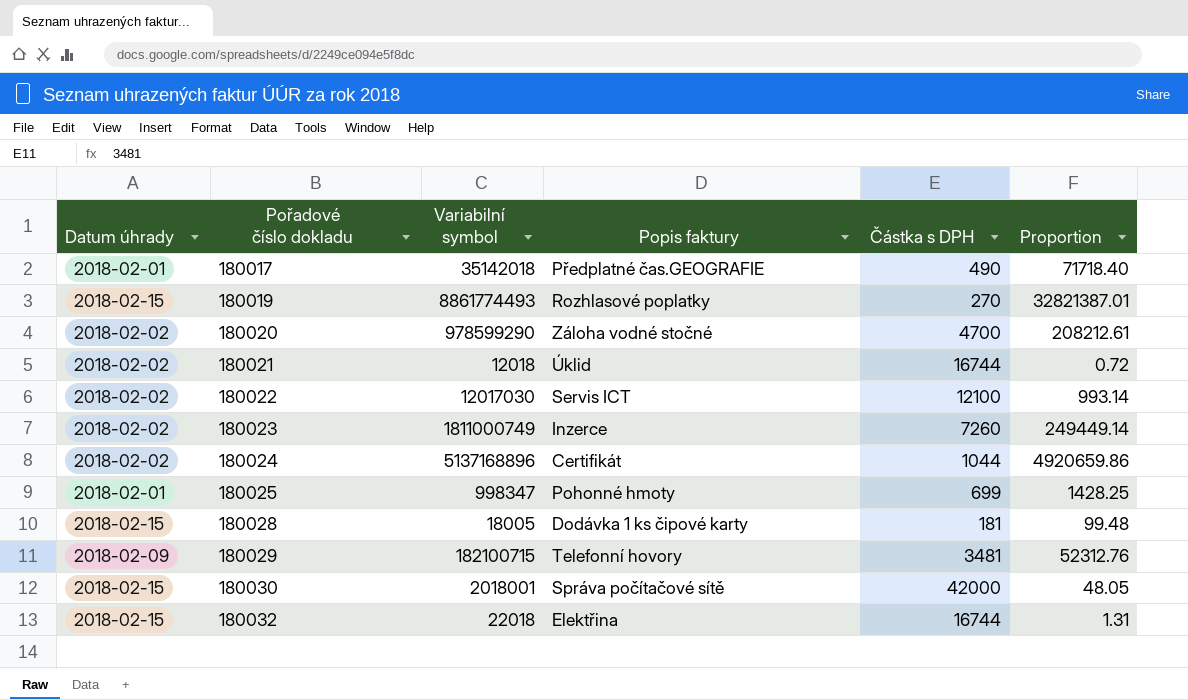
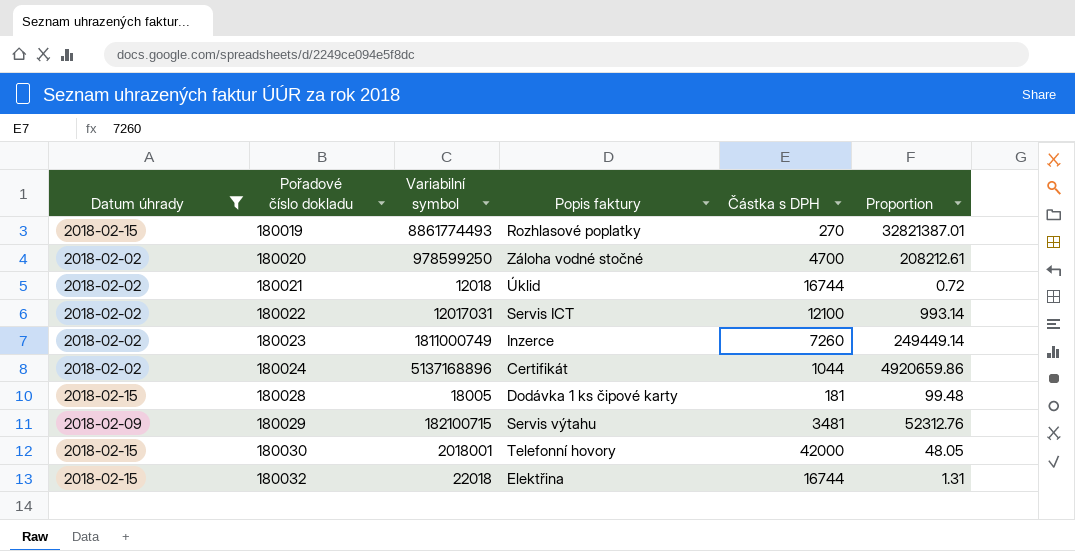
filter: none -> Datum úhrady != 2018-02-01
180020 | Variabilní symbol: 978599290 -> 978599250
180022 | Variabilní symbol: 12017030 -> 12017031
180029 | Popis faktury: Telefonní hovory -> Servis výtahu
180030 | Popis faktury: Správa počítačové sítě -> Telefonní hovory

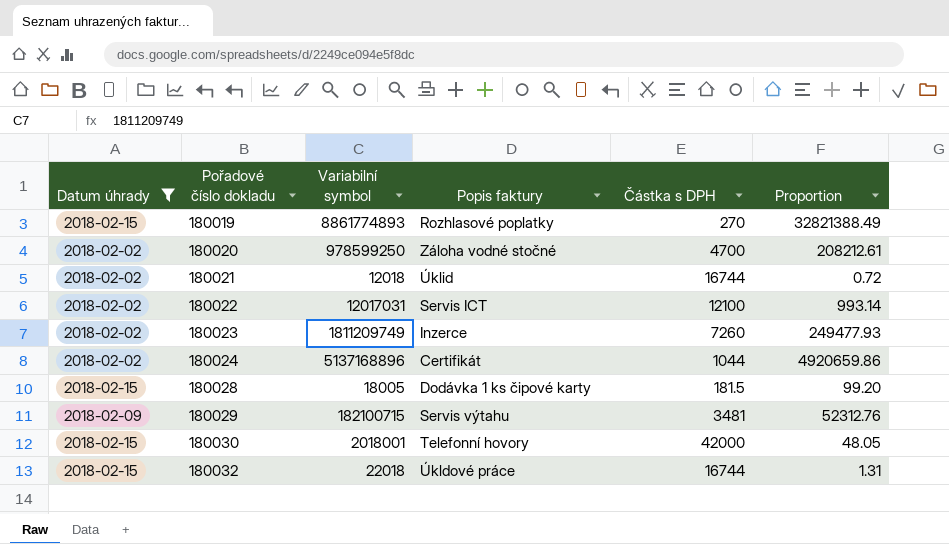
180019 | Variabilní symbol: 8861774493 -> 8861774893
180019 | Proportion: 32821387.01 -> 32821388.49
180023 | Variabilní symbol: 1811000749 -> 1811209749
180023 | Proportion: 249449.14 -> 249477.93
180028 | Částka s DPH: 181 -> 181.5
180028 | Proportion: 99.48 -> 99.20
180032 | Popis faktury: Elektřina -> Úkldové práce

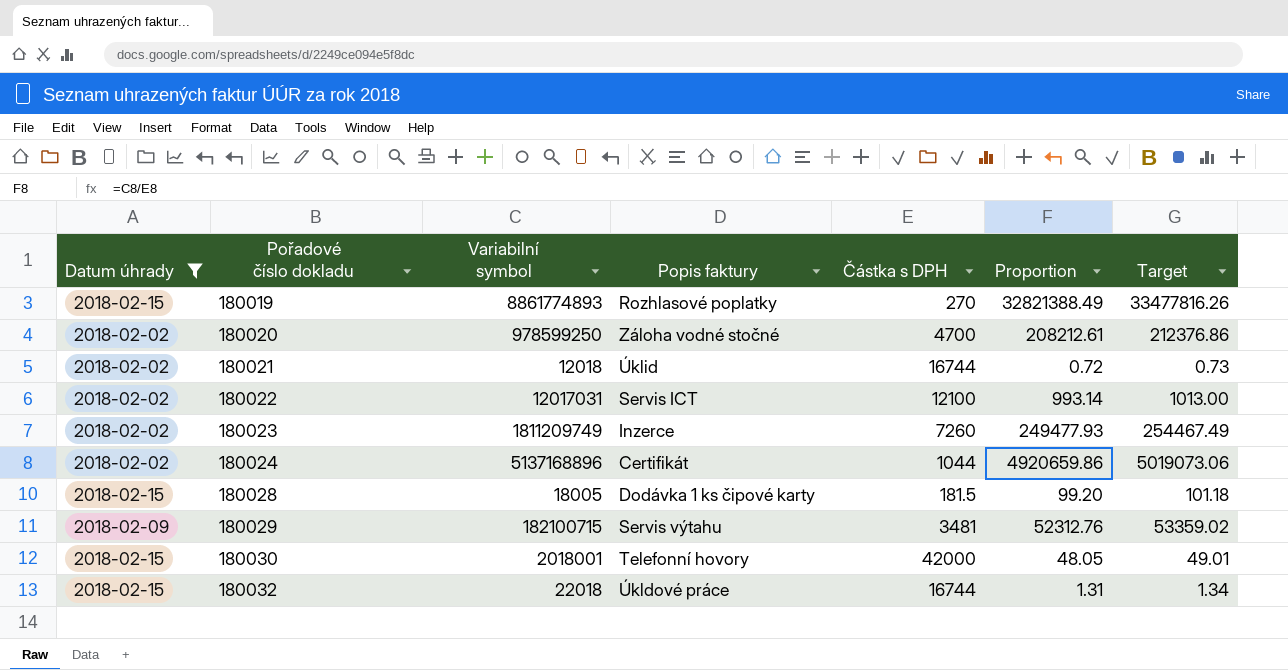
column Target | formula: none -> [Proportion] * 1.02

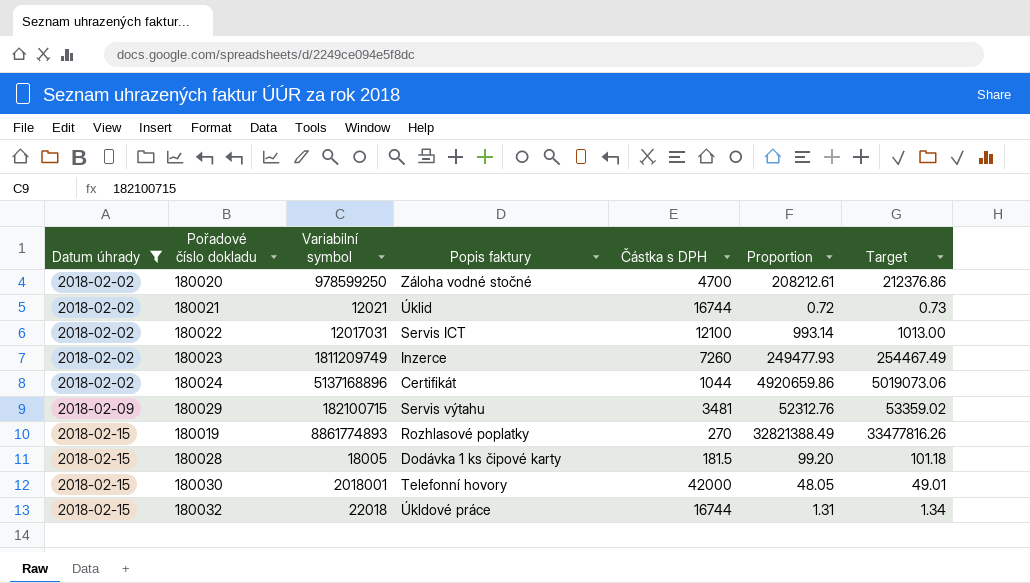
row order: Pořadové číslo dokladu ascending -> Datum úhrady ascending
180021 | Variabilní symbol: 12018 -> 12021

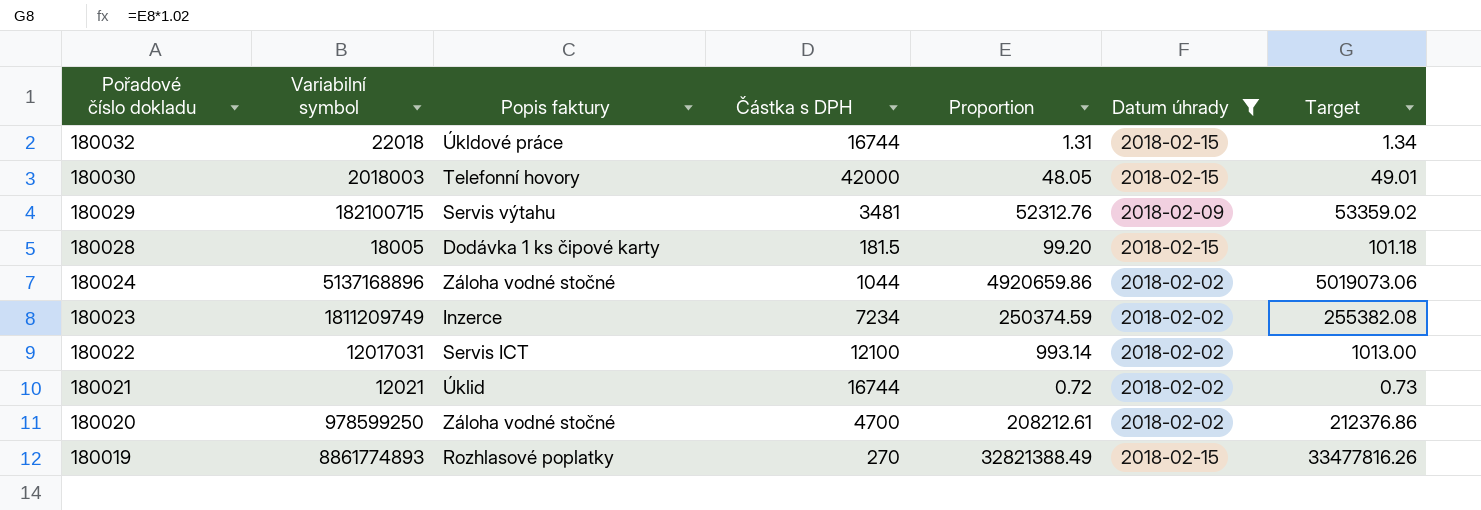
row order: Datum úhrady ascending -> Pořadové číslo dokladu descending
column Datum úhrady | position: 1 -> 6
180030 | Variabilní symbol: 2018001 -> 2018003
180024 | Popis faktury: Certifikát -> Záloha vodné stočné
180023 | Částka s DPH: 7260 -> 7234
180023 | Proportion: 249477.93 -> 250374.59
180023 | Target: 254467.49 -> 255382.08

